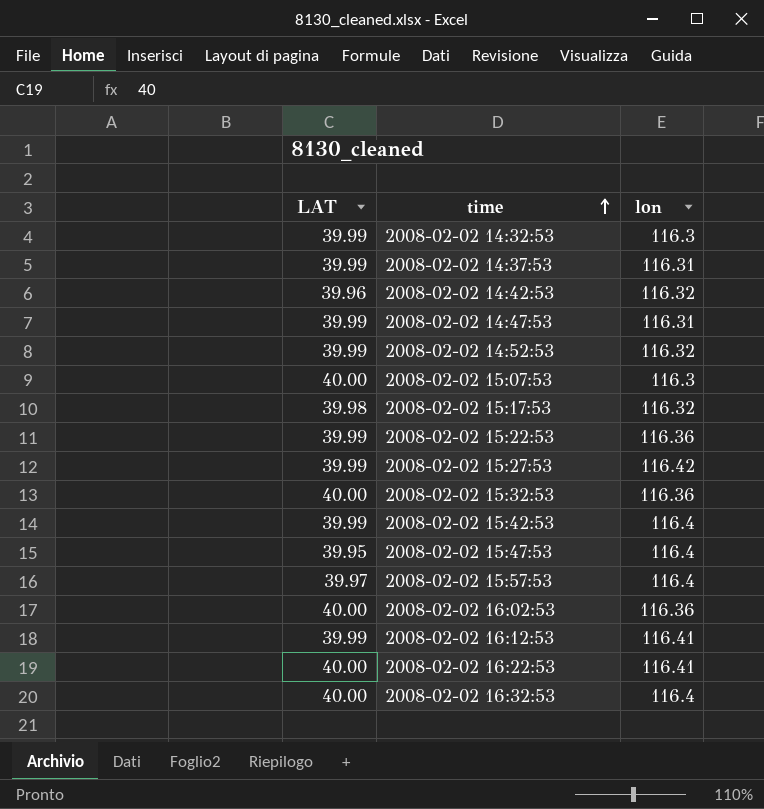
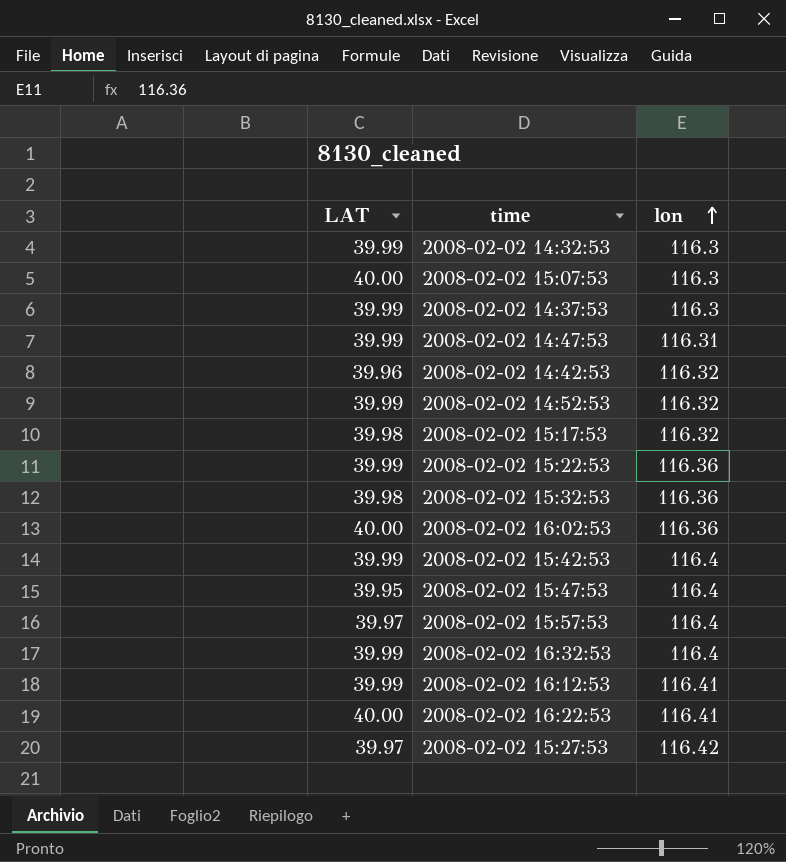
row order: time ascending -> lon ascending
2008-02-02 14:37:53 | lon: 116.31 -> 116.3
2008-02-02 15:32:53 | LAT: 40.00 -> 39.98
2008-02-02 16:32:53 | LAT: 40.00 -> 39.99
2008-02-02 15:27:53 | LAT: 39.99 -> 39.97

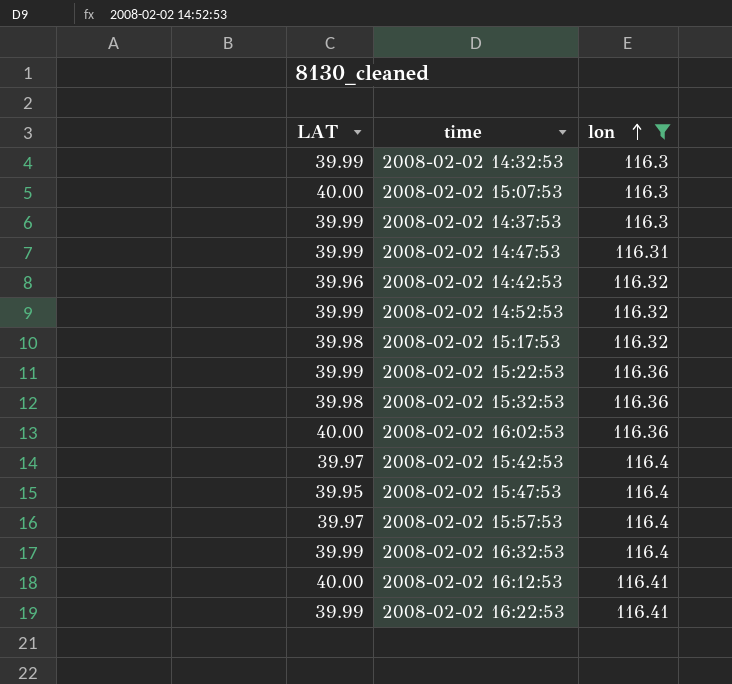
filter: none -> lon != 116.42
2008-02-02 15:42:53 | LAT: 39.99 -> 39.97
2008-02-02 16:12:53 | LAT: 39.99 -> 40.00
2008-02-02 16:22:53 | LAT: 40.00 -> 39.99

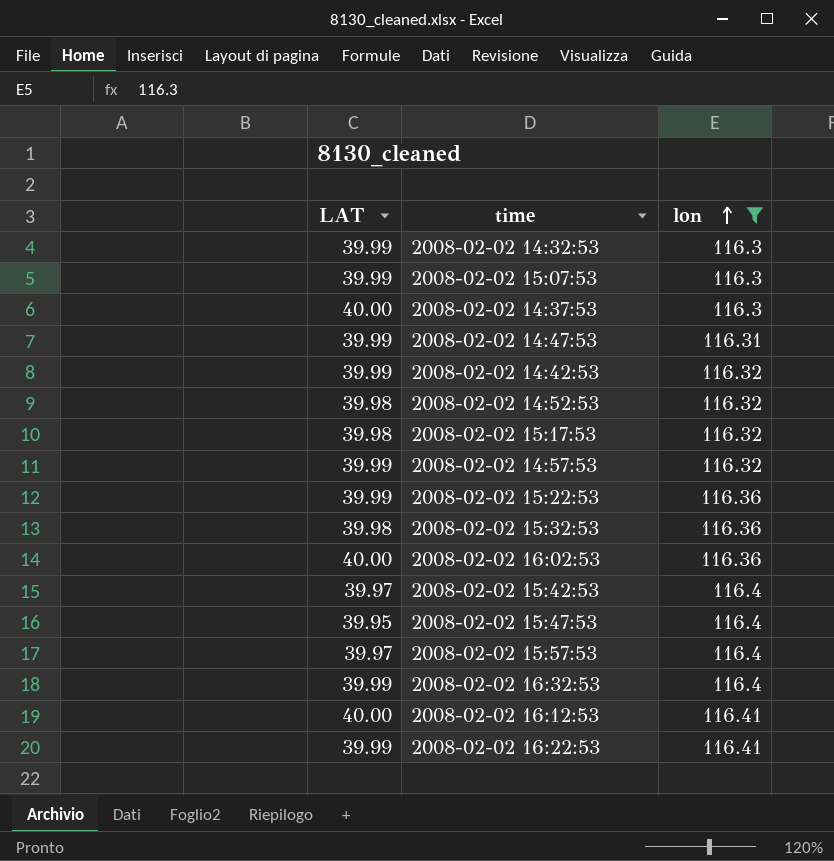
2008-02-02 15:07:53 | LAT: 40.00 -> 39.99
2008-02-02 14:37:53 | LAT: 39.99 -> 40.00
2008-02-02 14:42:53 | LAT: 39.96 -> 39.99
2008-02-02 14:52:53 | LAT: 39.99 -> 39.98
row 2008-02-02 14:57:53: none -> 39.99 | 116.32

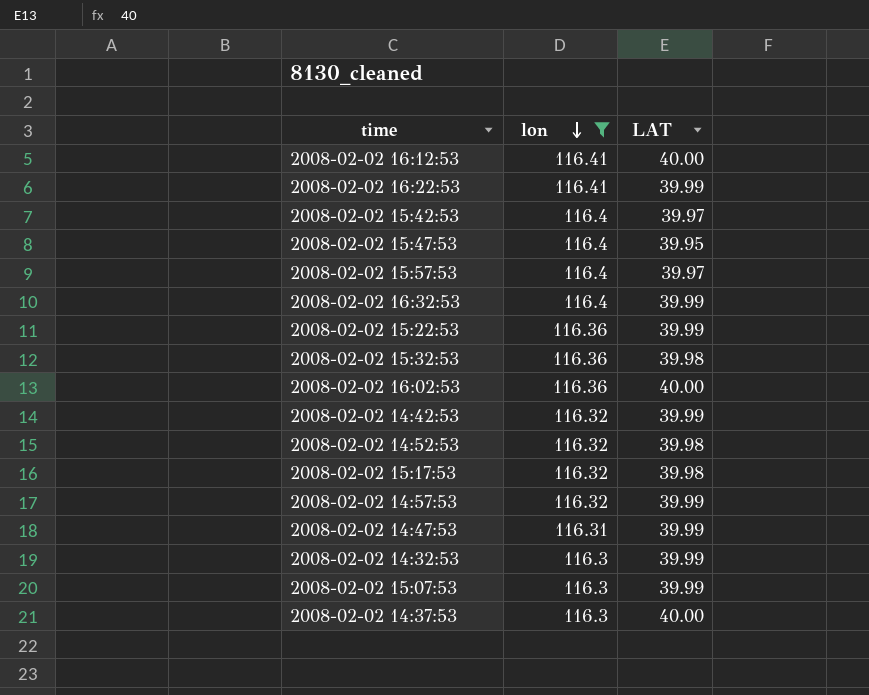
row order: lon ascending -> lon descending
column LAT | position: 1 -> 3

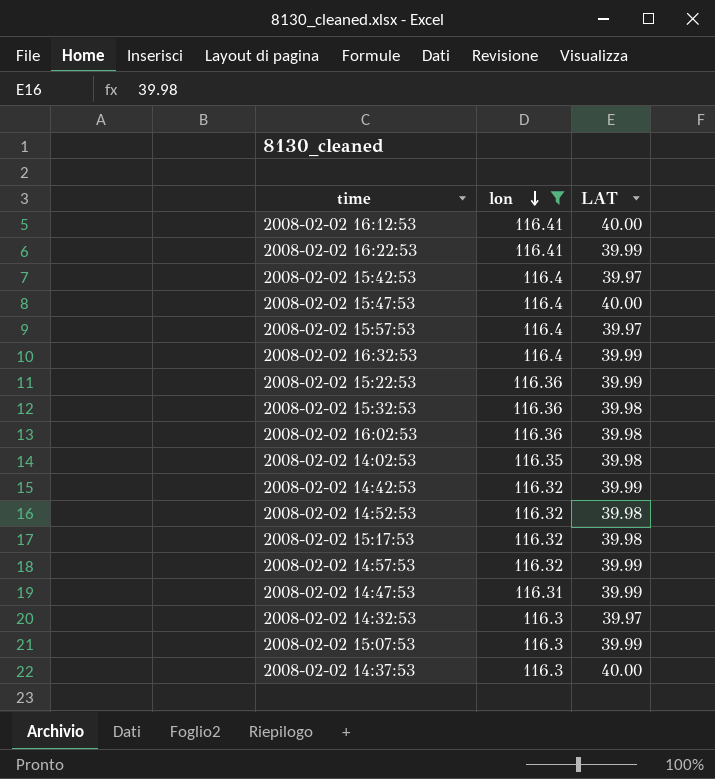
2008-02-02 15:47:53 | LAT: 39.95 -> 40.00
2008-02-02 16:02:53 | LAT: 40.00 -> 39.98
row 2008-02-02 14:02:53: none -> 116.35 | 39.98
2008-02-02 14:32:53 | LAT: 39.99 -> 39.97

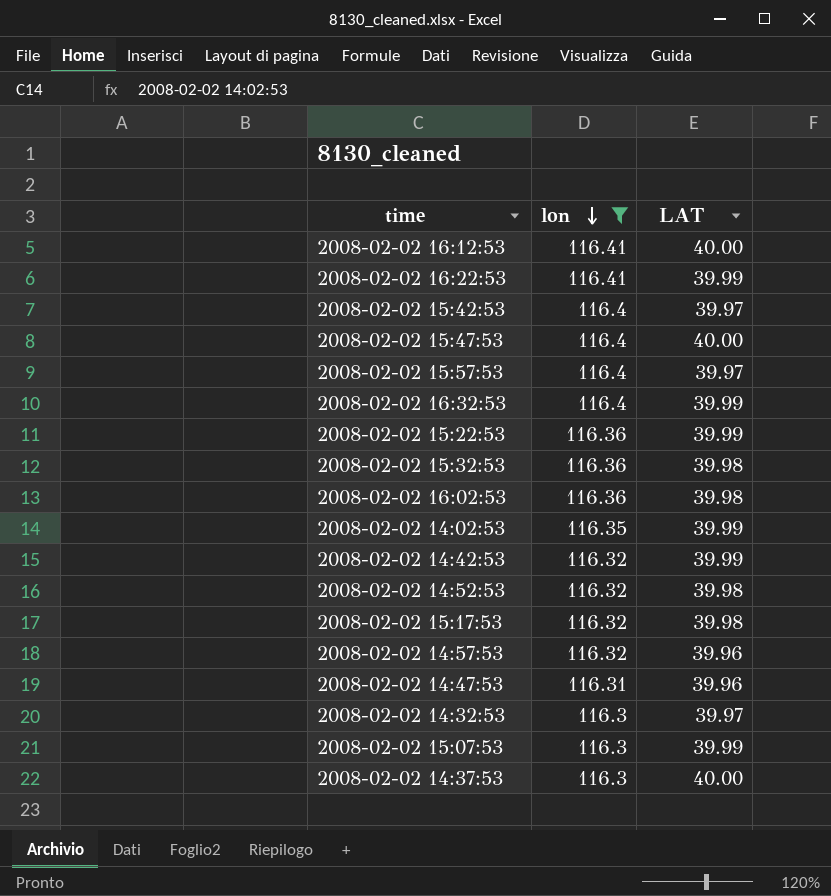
2008-02-02 14:02:53 | LAT: 39.98 -> 39.99
2008-02-02 14:57:53 | LAT: 39.99 -> 39.96
2008-02-02 14:47:53 | LAT: 39.99 -> 39.96

